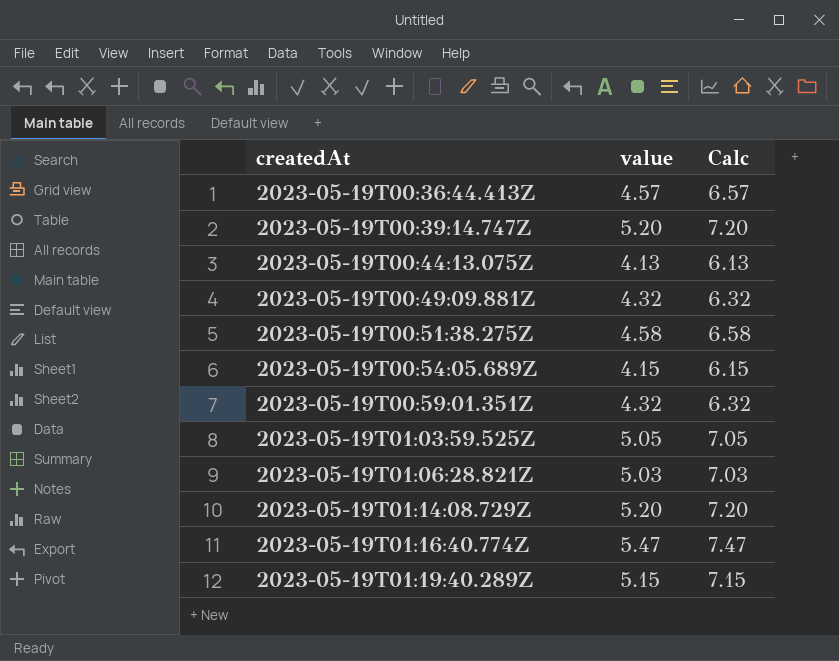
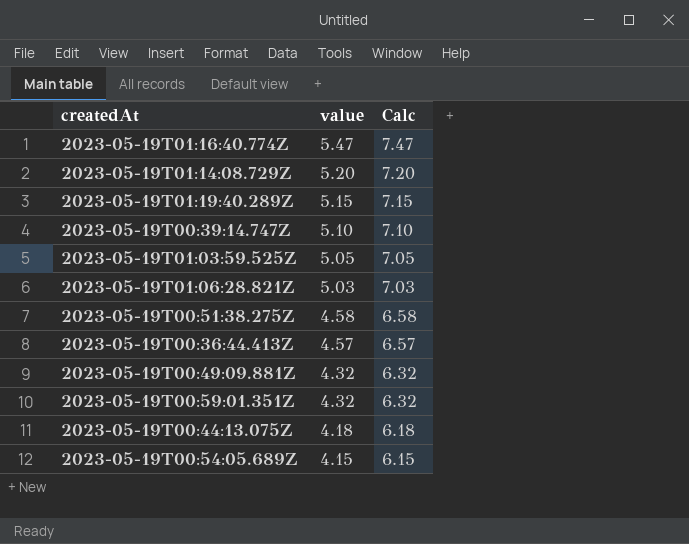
row order: createdAt ascending -> value descending
2023-05-19T00:39:14.747Z | value: 5.20 -> 5.10
2023-05-19T00:39:14.747Z | Calc: 7.20 -> 7.10
2023-05-19T00:44:13.075Z | value: 4.13 -> 4.18
2023-05-19T00:44:13.075Z | Calc: 6.13 -> 6.18

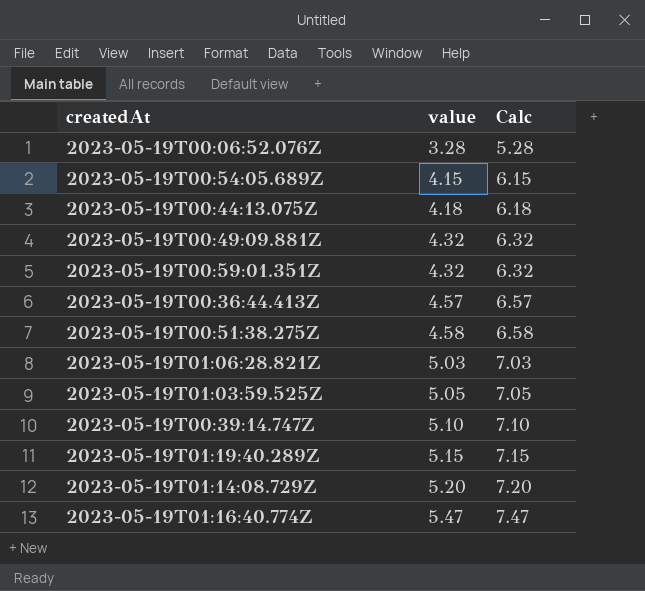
row order: value descending -> value ascending
row 2023-05-19T00:06:52.076Z: none -> 3.28 | 5.28

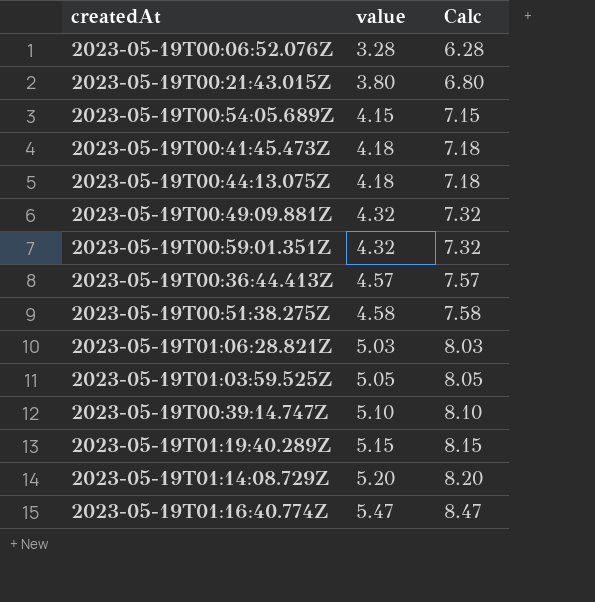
column Calc | formula: [value] + 2 -> [value] + 3
row 2023-05-19T00:21:43.015Z: none -> 3.80 | 6.80
row 2023-05-19T00:41:45.473Z: none -> 4.18 | 7.18

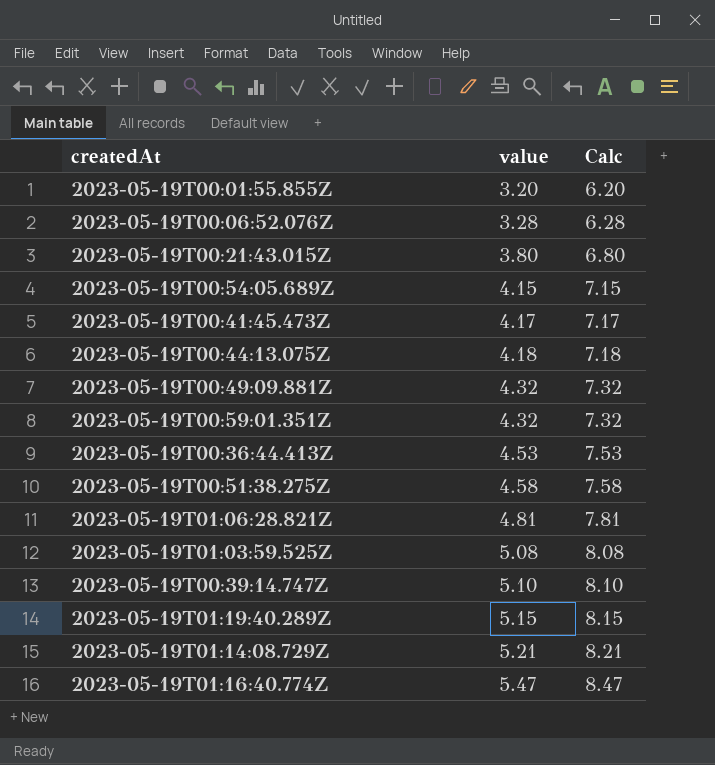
row 2023-05-19T00:01:55.855Z: none -> 3.20 | 6.20
2023-05-19T00:41:45.473Z | value: 4.18 -> 4.17
2023-05-19T00:41:45.473Z | Calc: 7.18 -> 7.17
2023-05-19T00:36:44.413Z | value: 4.57 -> 4.53
2023-05-19T00:36:44.413Z | Calc: 7.57 -> 7.53
2023-05-19T01:06:28.821Z | value: 5.03 -> 4.81
2023-05-19T01:06:28.821Z | Calc: 8.03 -> 7.81
2023-05-19T01:03:59.525Z | value: 5.05 -> 5.08
2023-05-19T01:03:59.525Z | Calc: 8.05 -> 8.08
2023-05-19T01:14:08.729Z | value: 5.20 -> 5.21
2023-05-19T01:14:08.729Z | Calc: 8.20 -> 8.21

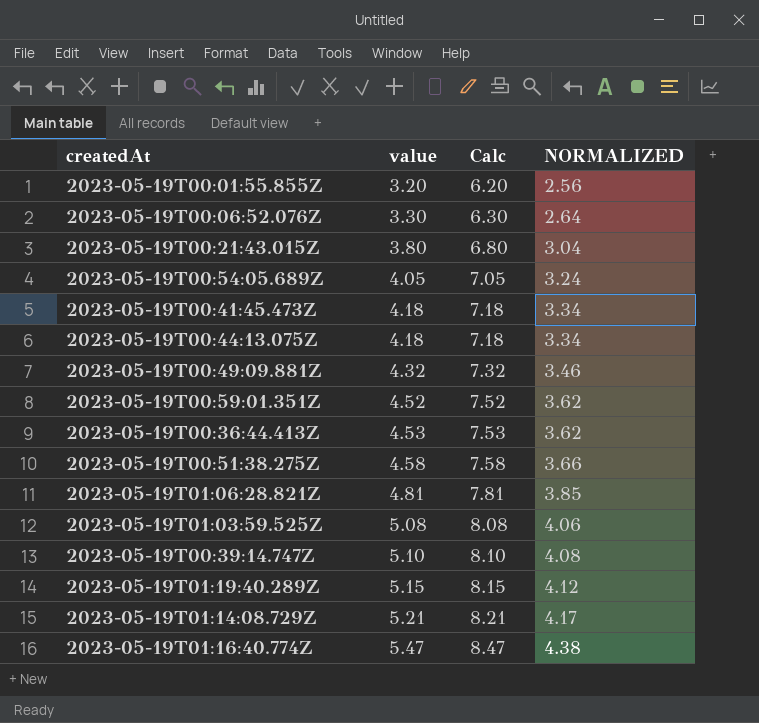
column NORMALIZED | formula: none -> [value] * 0.8
2023-05-19T00:06:52.076Z | value: 3.28 -> 3.30
2023-05-19T00:06:52.076Z | Calc: 6.28 -> 6.30
2023-05-19T00:54:05.689Z | value: 4.15 -> 4.05
2023-05-19T00:54:05.689Z | Calc: 7.15 -> 7.05
2023-05-19T00:41:45.473Z | value: 4.17 -> 4.18
2023-05-19T00:41:45.473Z | Calc: 7.17 -> 7.18
2023-05-19T00:59:01.351Z | value: 4.32 -> 4.52
2023-05-19T00:59:01.351Z | Calc: 7.32 -> 7.52

